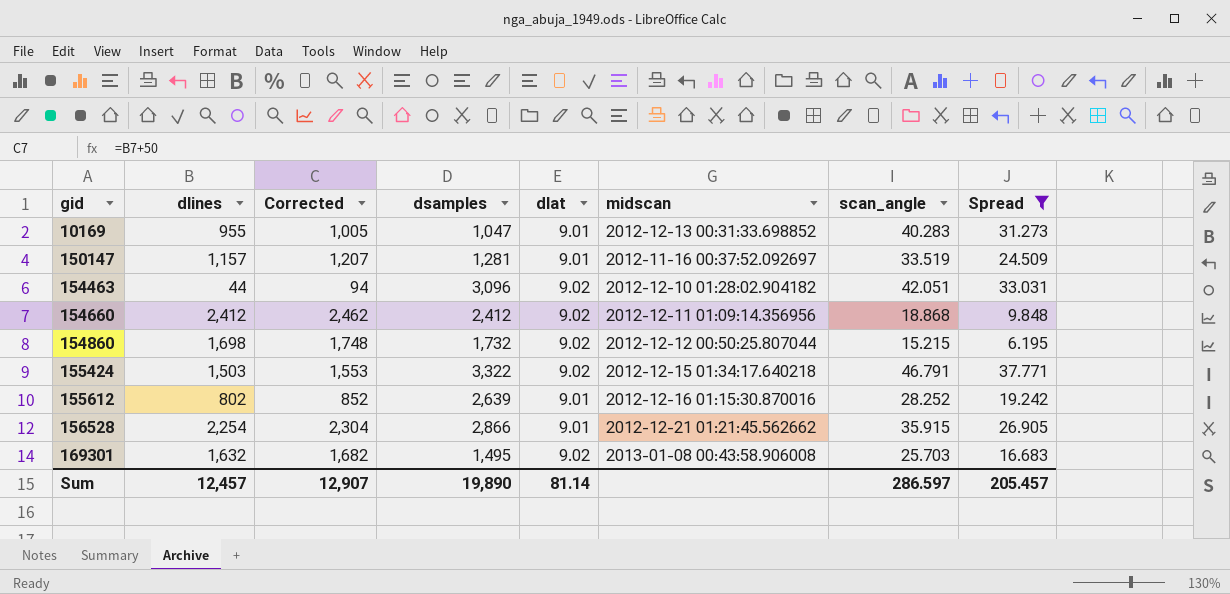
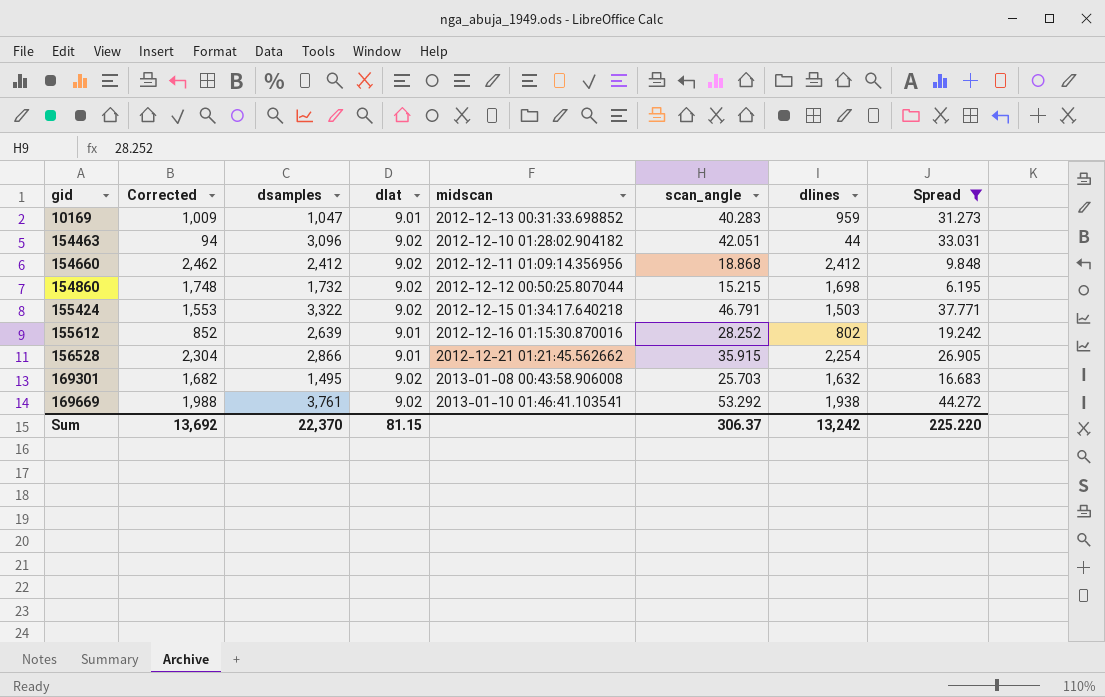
column dlines | position: 2 -> 7
row 150147: 1,157 | 1,207 | 1,281 | 9.01 | 2012-11-16 00:37:52.092697 | 33.519 | 24.509 -> none
10169 | Corrected: 1,005 -> 1,009
10169 | dlines: 955 -> 959
row 169669: none -> 1,988 | 3,761 | 9.02 | 2013-01-10 01:46:41.103541 | 53.292 | 1,938 | 44.272
Sum | Corrected: 12,907 -> 13,692
Sum | dsamples: 19,890 -> 22,370
Sum | dlat: 81.14 -> 81.15
Sum | scan_angle: 286.597 -> 306.37
Sum | dlines: 12,457 -> 13,242
Sum | Spread: 205.457 -> 225.220

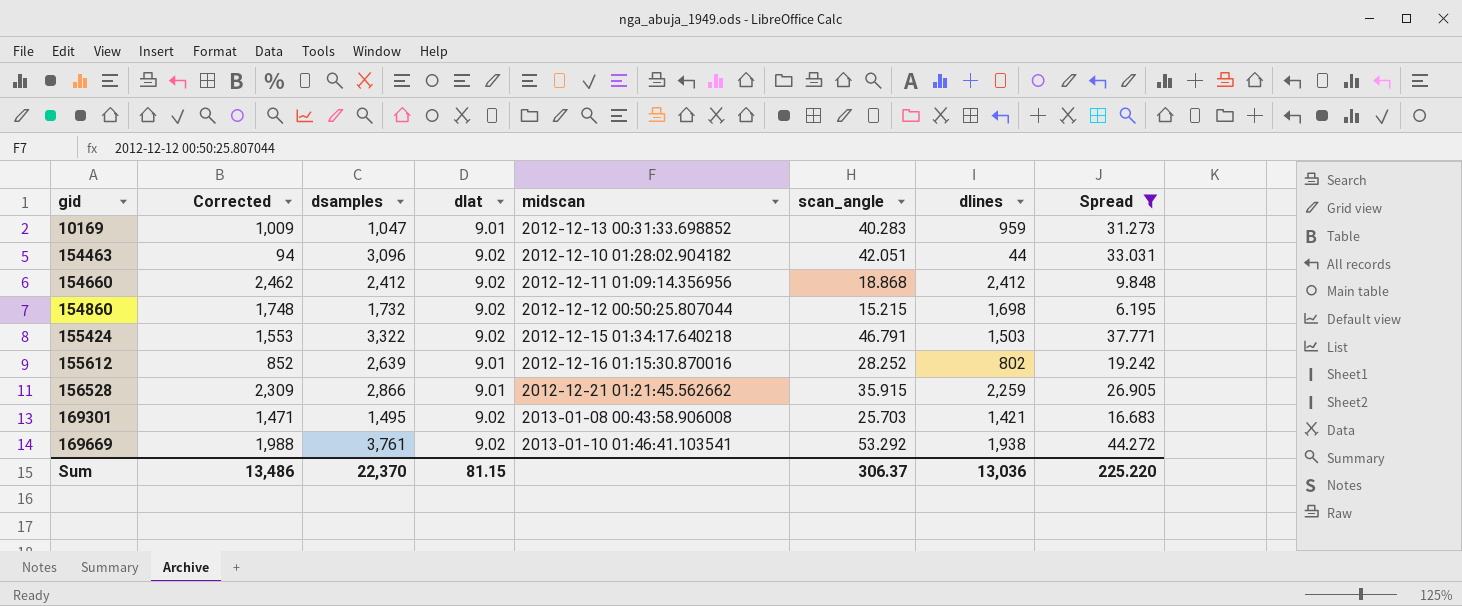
156528 | Corrected: 2,304 -> 2,309
156528 | dlines: 2,254 -> 2,259
169301 | Corrected: 1,682 -> 1,471
169301 | dlines: 1,632 -> 1,421
Sum | Corrected: 13,692 -> 13,486
Sum | dlines: 13,242 -> 13,036

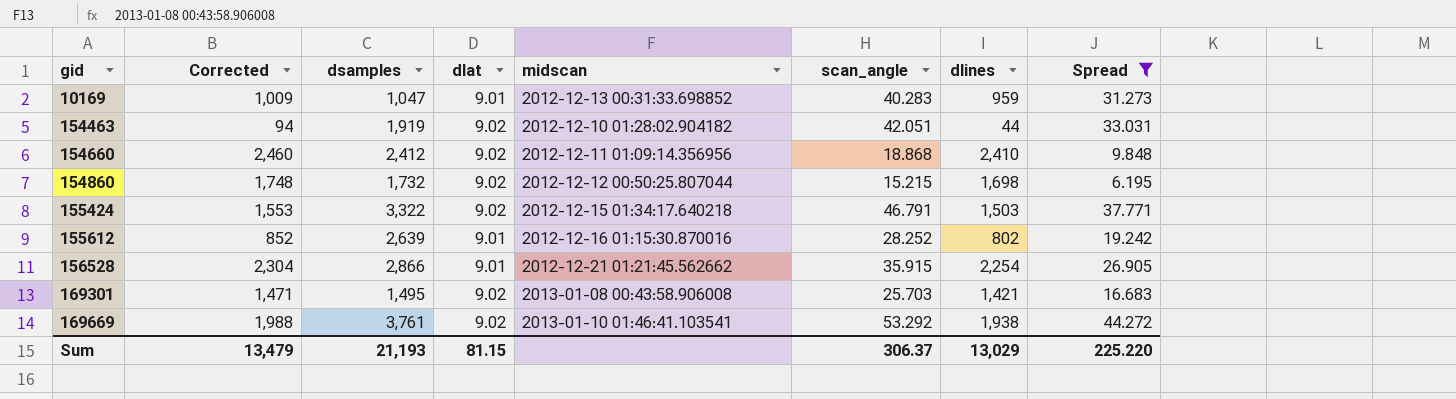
154463 | dsamples: 3,096 -> 1,919
154660 | Corrected: 2,462 -> 2,460
154660 | dlines: 2,412 -> 2,410
156528 | Corrected: 2,309 -> 2,304
156528 | dlines: 2,259 -> 2,254
Sum | Corrected: 13,486 -> 13,479
Sum | dsamples: 22,370 -> 21,193
Sum | dlines: 13,036 -> 13,029

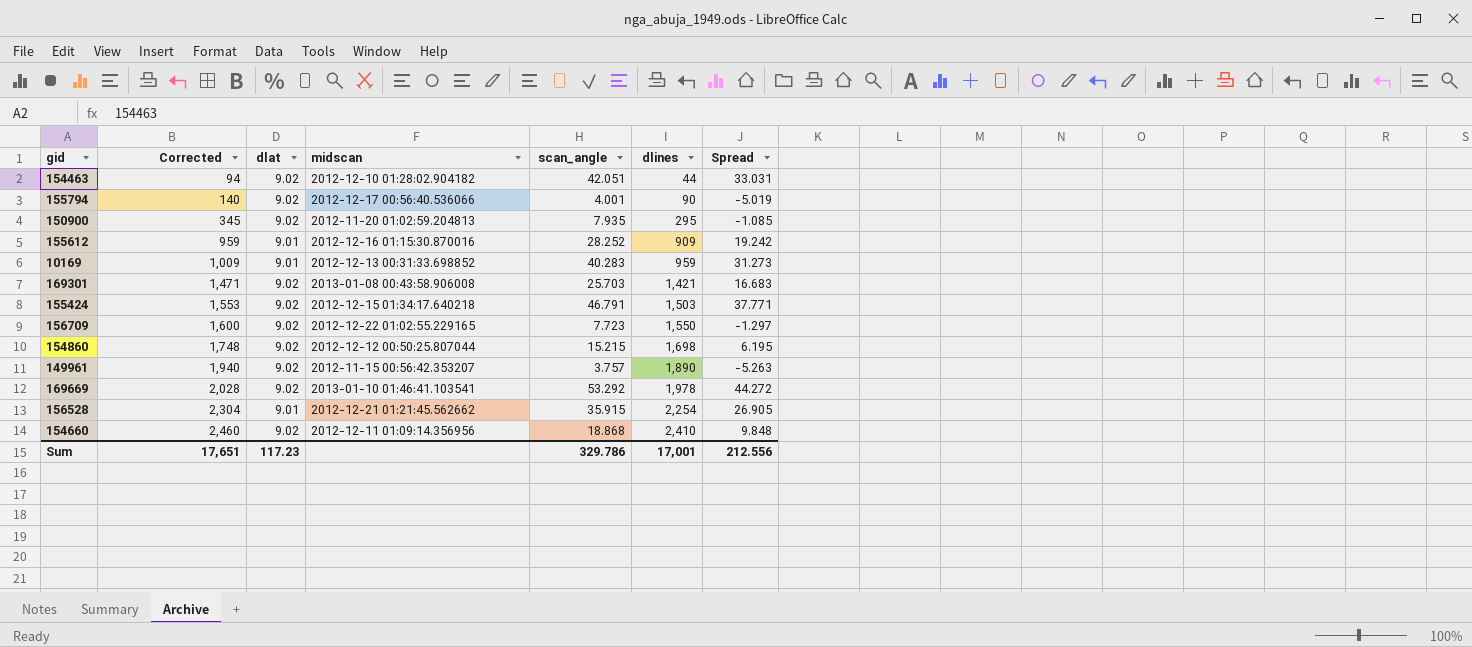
filter: Spread >= 6.195 -> none
row order: gid ascending -> Corrected ascending
column dsamples | position: 3 -> none
155612 | Corrected: 852 -> 959
155612 | dlines: 802 -> 909
169669 | Corrected: 1,988 -> 2,028
169669 | dlines: 1,938 -> 1,978
Sum | Corrected: 13,479 -> 17,651
Sum | dlat: 81.15 -> 117.23
Sum | scan_angle: 306.37 -> 329.786
Sum | dlines: 13,029 -> 17,001
Sum | Spread: 225.220 -> 212.556

